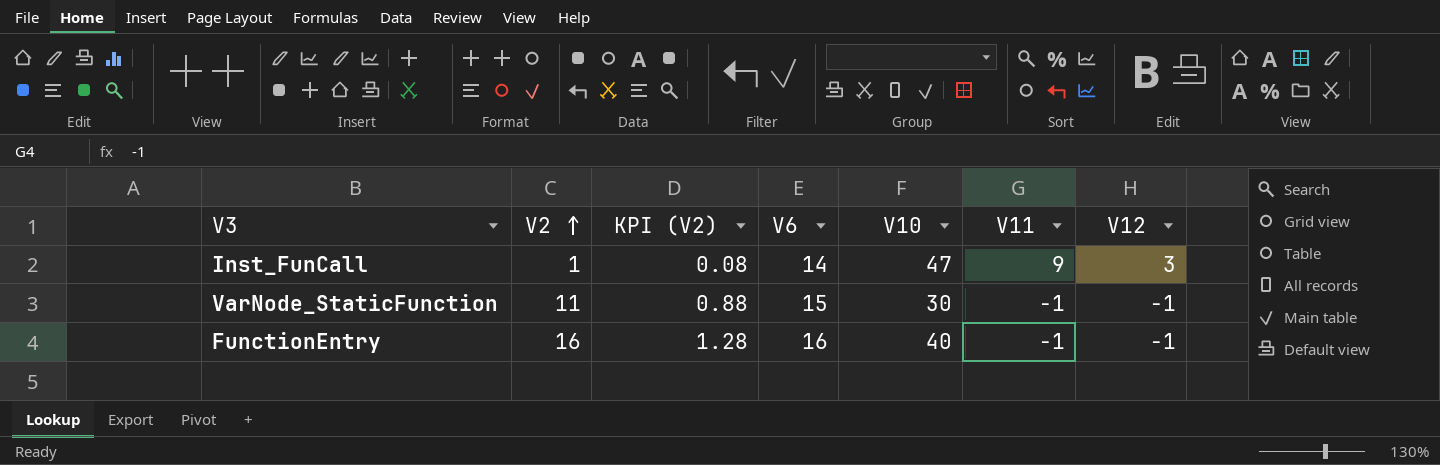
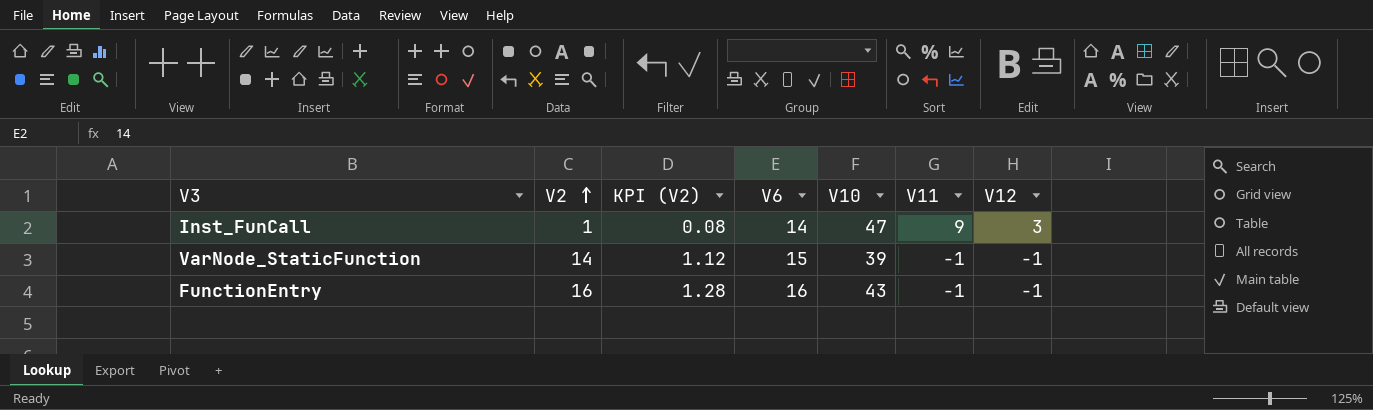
VarNode_StaticFunction | V2: 11 -> 14
VarNode_StaticFunction | KPI (V2): 0.88 -> 1.12
VarNode_StaticFunction | V10: 30 -> 39
FunctionEntry | V10: 40 -> 43

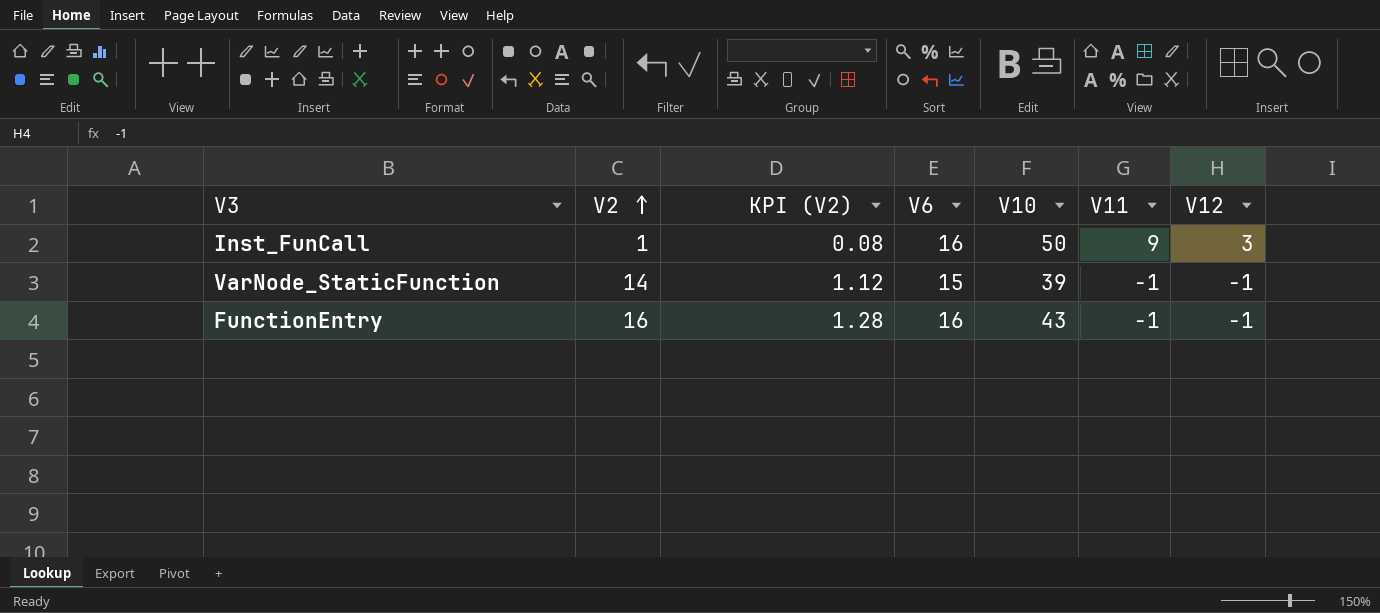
Inst_FunCall | V6: 14 -> 16
Inst_FunCall | V10: 47 -> 50

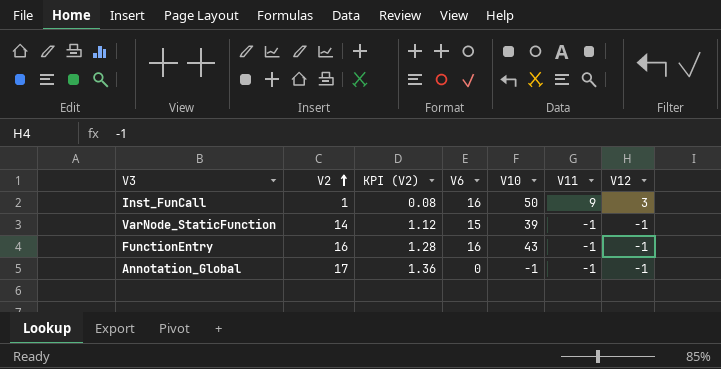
row Annotation_Global: none -> 17 | 1.36 | 0 | -1 | -1 | -1

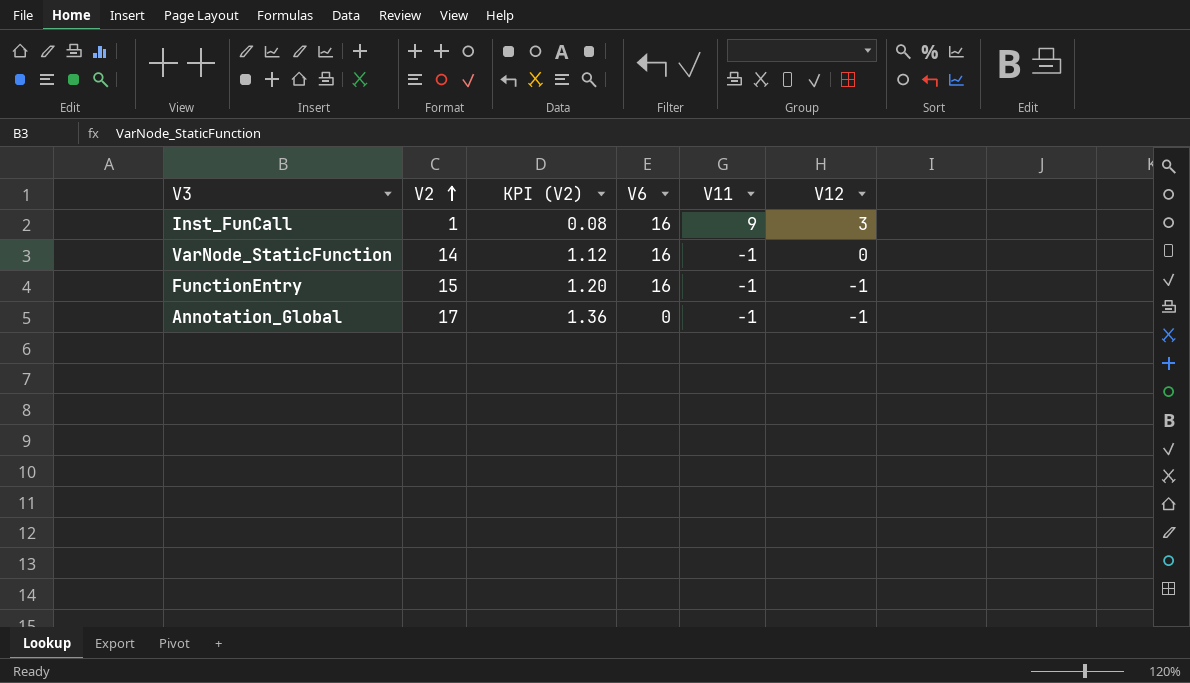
column V10 | position: 5 -> none
VarNode_StaticFunction | V6: 15 -> 16
VarNode_StaticFunction | V12: -1 -> 0
FunctionEntry | V2: 16 -> 15
FunctionEntry | KPI (V2): 1.28 -> 1.20

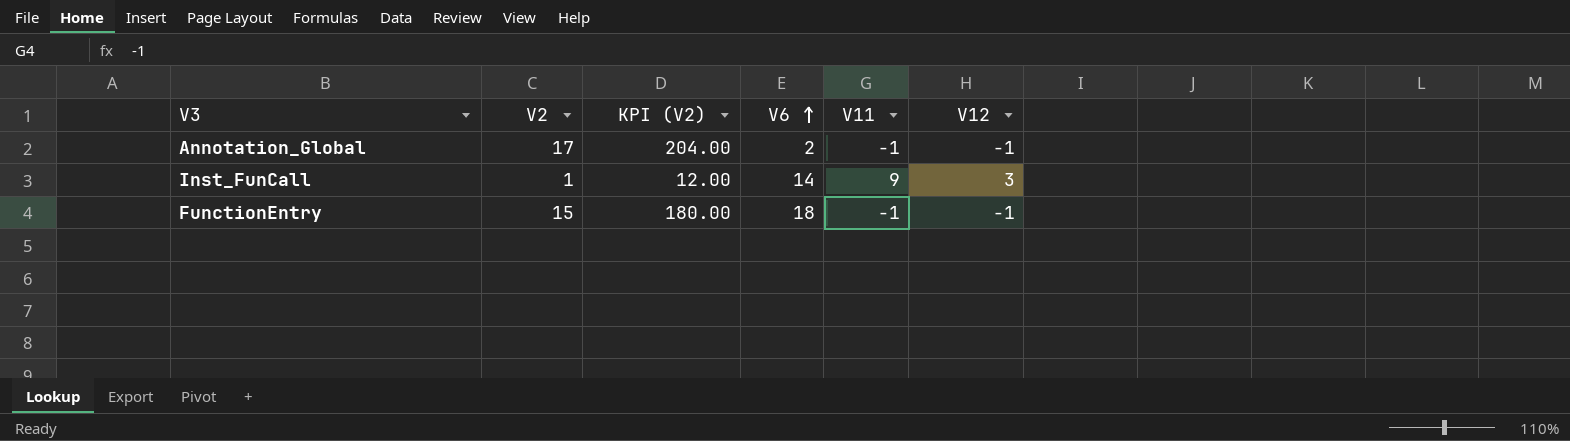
row order: V2 ascending -> V6 ascending
column KPI (V2) | formula: [V2] * 0.08 -> [V2] * 12
row VarNode_StaticFunction: 14 | 1.12 | 16 | -1 | 0 -> none
Annotation_Global | V6: 0 -> 2
Inst_FunCall | V6: 16 -> 14
FunctionEntry | V6: 16 -> 18

